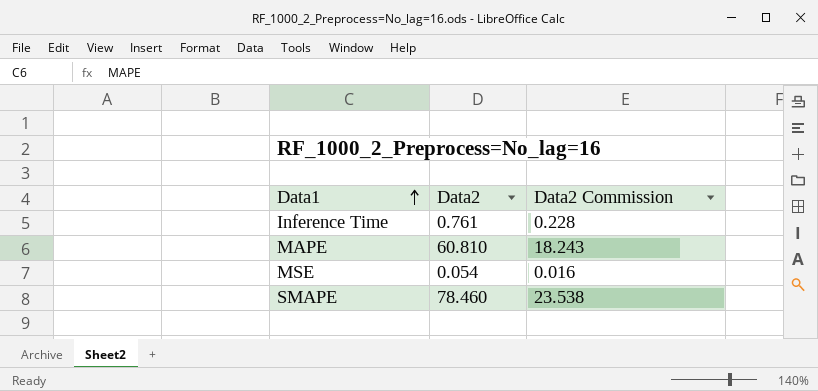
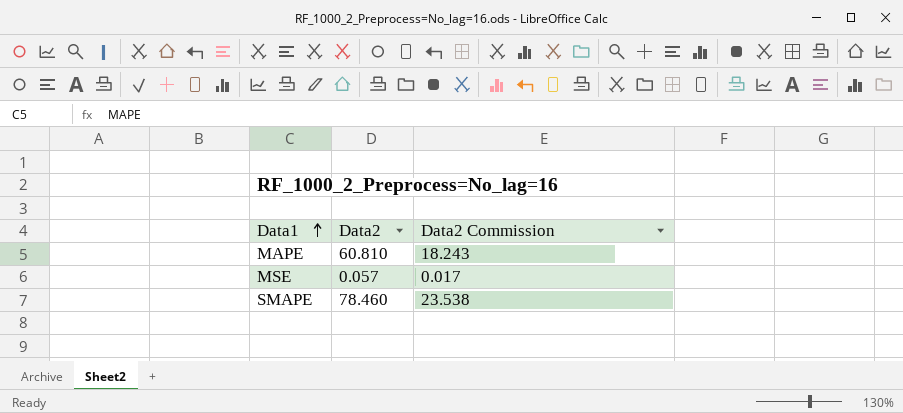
row Inference Time: 0.761 | 0.228 -> none
MSE | Data2: 0.054 -> 0.057
MSE | Data2 Commission: 0.016 -> 0.017

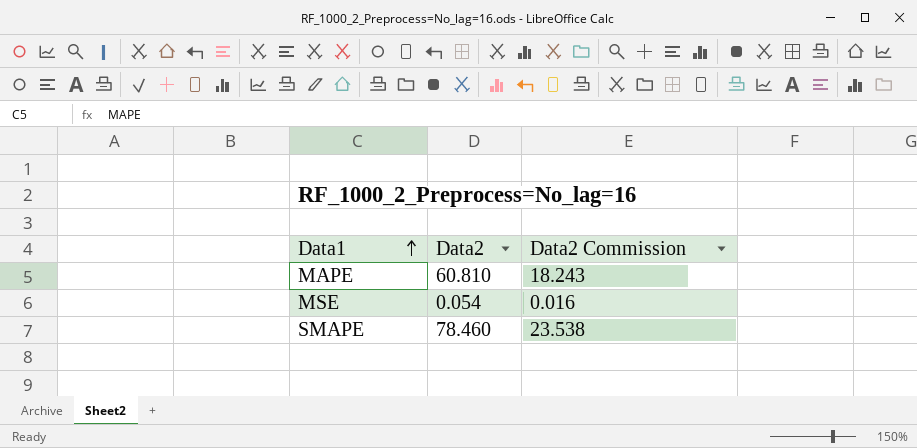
MSE | Data2: 0.057 -> 0.054
MSE | Data2 Commission: 0.017 -> 0.016

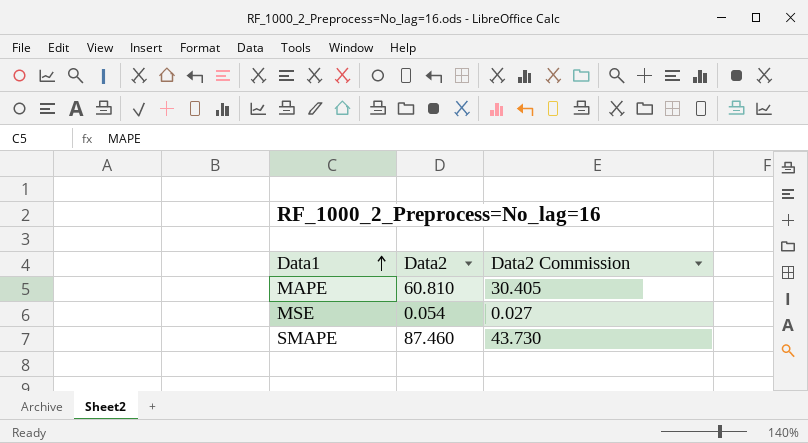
column Data2 Commission | formula: [Data2] * 0.3 -> [Data2] * 0.5
SMAPE | Data2: 78.460 -> 87.460

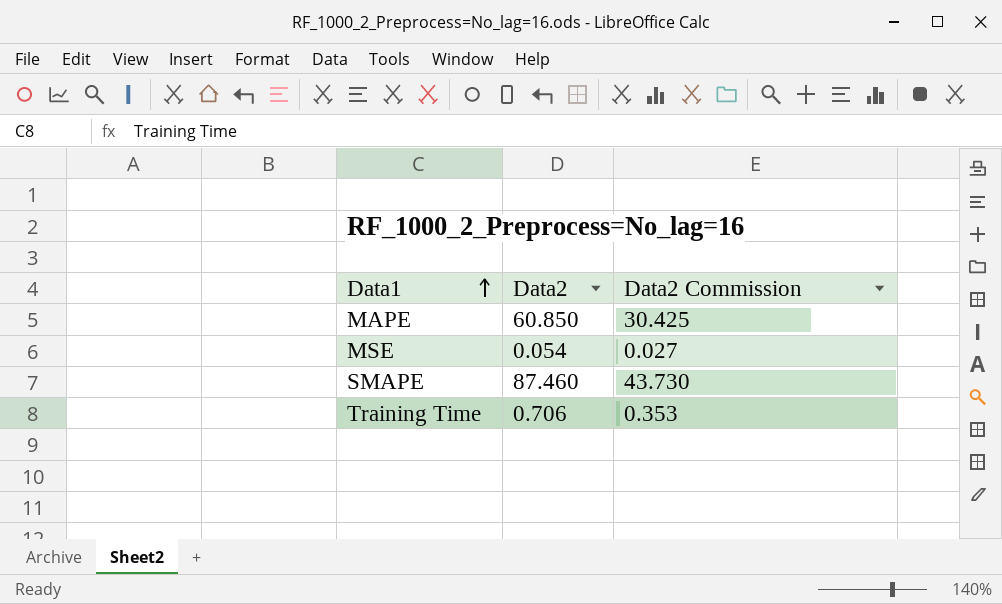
MAPE | Data2: 60.810 -> 60.850
MAPE | Data2 Commission: 30.405 -> 30.425
row Training Time: none -> 0.706 | 0.353

